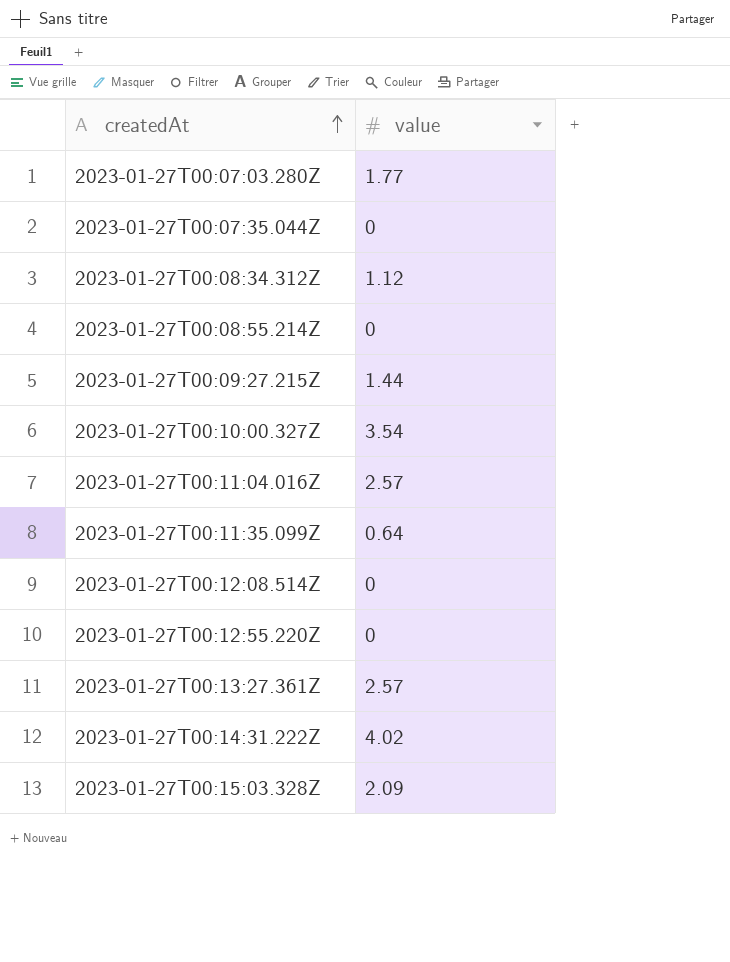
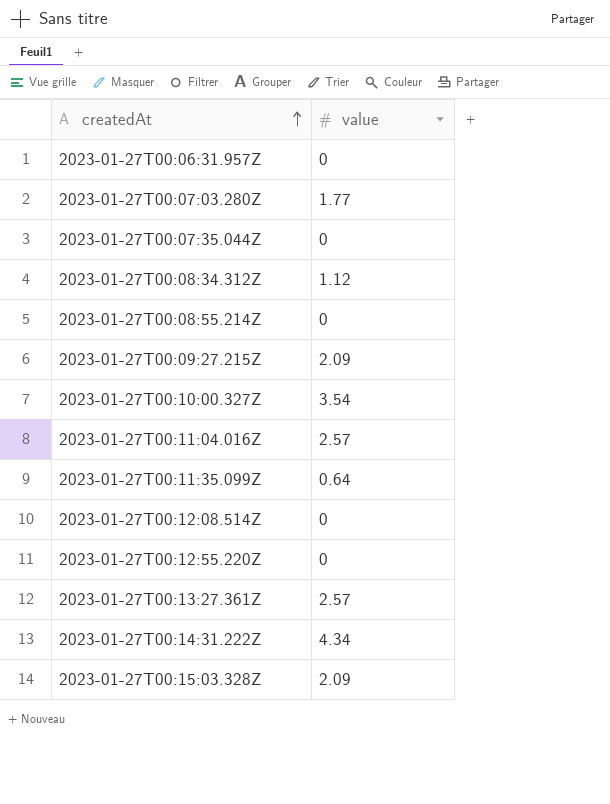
row 2023-01-27T00:06:31.957Z: none -> 0
2023-01-27T00:09:27.215Z | value: 1.44 -> 2.09
2023-01-27T00:14:31.222Z | value: 4.02 -> 4.34

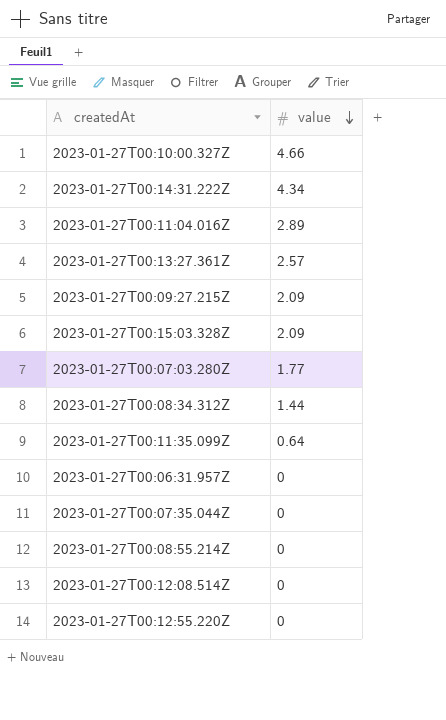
row order: createdAt ascending -> value descending
2023-01-27T00:10:00.327Z | value: 3.54 -> 4.66
2023-01-27T00:11:04.016Z | value: 2.57 -> 2.89
2023-01-27T00:08:34.312Z | value: 1.12 -> 1.44

